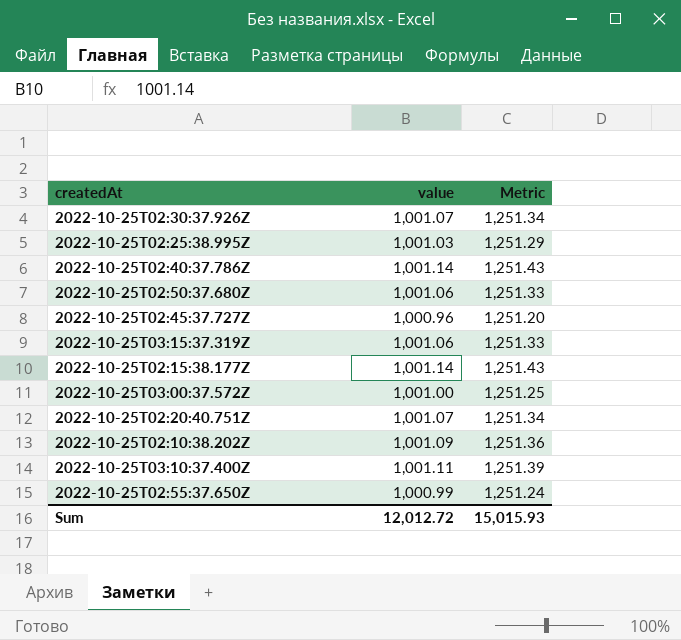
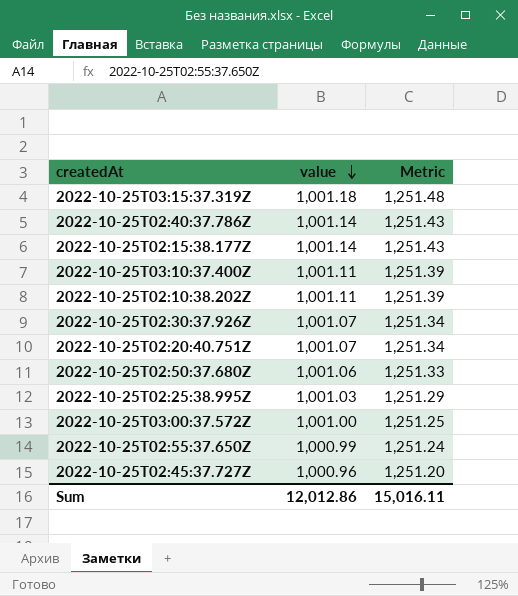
row order: none -> value descending
2022-10-25T03:15:37.319Z | value: 1,001.06 -> 1,001.18
2022-10-25T03:15:37.319Z | Metric: 1,251.33 -> 1,251.48
2022-10-25T02:10:38.202Z | value: 1,001.09 -> 1,001.11
2022-10-25T02:10:38.202Z | Metric: 1,251.36 -> 1,251.39
Sum | value: 12,012.72 -> 12,012.86
Sum | Metric: 15,015.93 -> 15,016.11

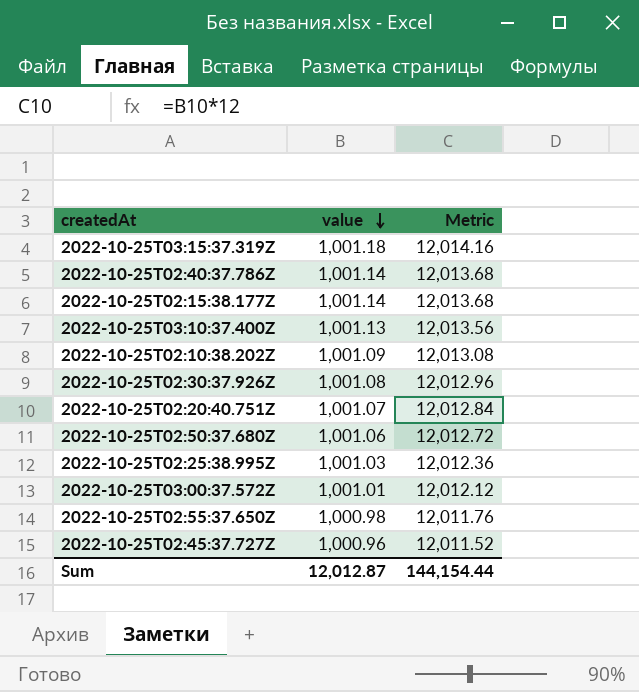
column Metric | formula: [value] * 1.25 -> [value] * 12
2022-10-25T03:10:37.400Z | value: 1,001.11 -> 1,001.13
2022-10-25T02:10:38.202Z | value: 1,001.11 -> 1,001.09
2022-10-25T02:30:37.926Z | value: 1,001.07 -> 1,001.08
2022-10-25T03:00:37.572Z | value: 1,001.00 -> 1,001.01
2022-10-25T02:55:37.650Z | value: 1,000.99 -> 1,000.98
Sum | value: 12,012.86 -> 12,012.87
Sum | Metric: 15,016.11 -> 144,154.44

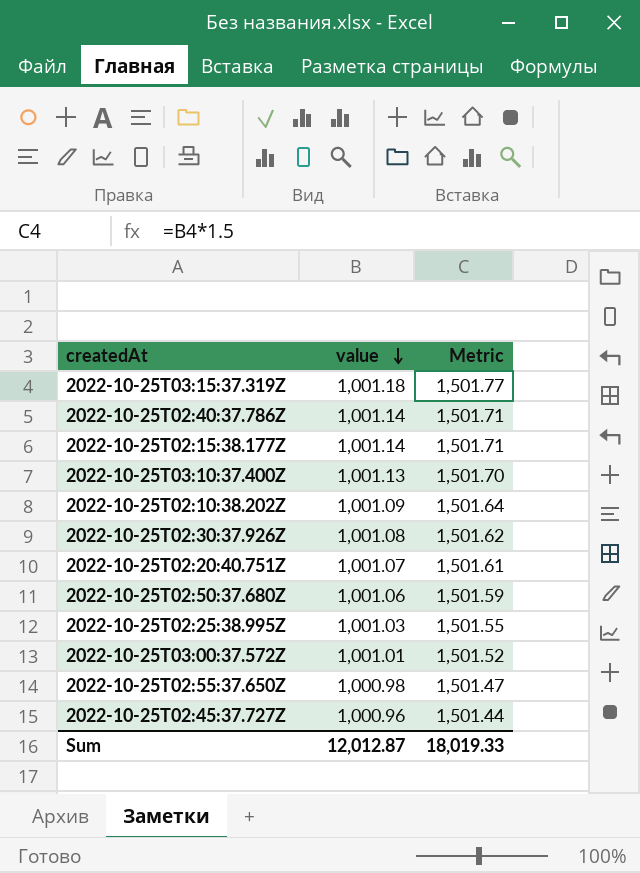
column Metric | formula: [value] * 12 -> [value] * 1.5
Sum | Metric: 144,154.44 -> 18,019.33

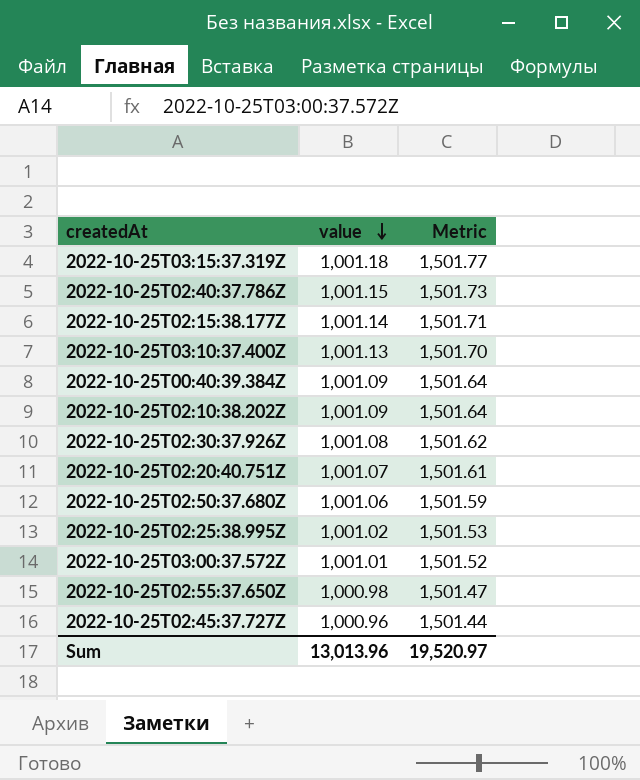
2022-10-25T02:40:37.786Z | value: 1,001.14 -> 1,001.15
2022-10-25T02:40:37.786Z | Metric: 1,501.71 -> 1,501.73
row 2022-10-25T00:40:39.384Z: none -> 1,001.09 | 1,501.64
2022-10-25T02:25:38.995Z | value: 1,001.03 -> 1,001.02
2022-10-25T02:25:38.995Z | Metric: 1,501.55 -> 1,501.53
Sum | value: 12,012.87 -> 13,013.96
Sum | Metric: 18,019.33 -> 19,520.97

